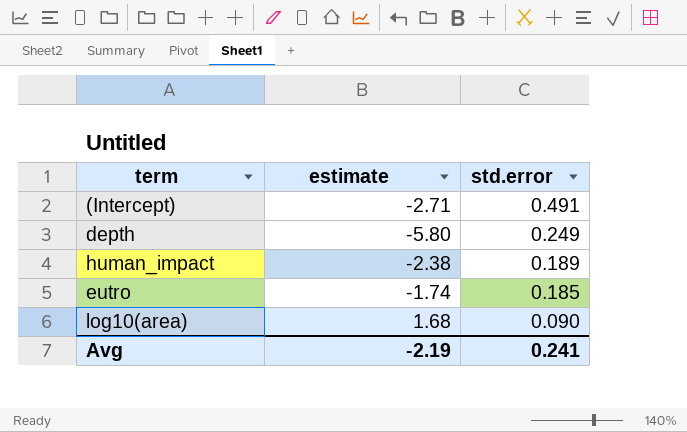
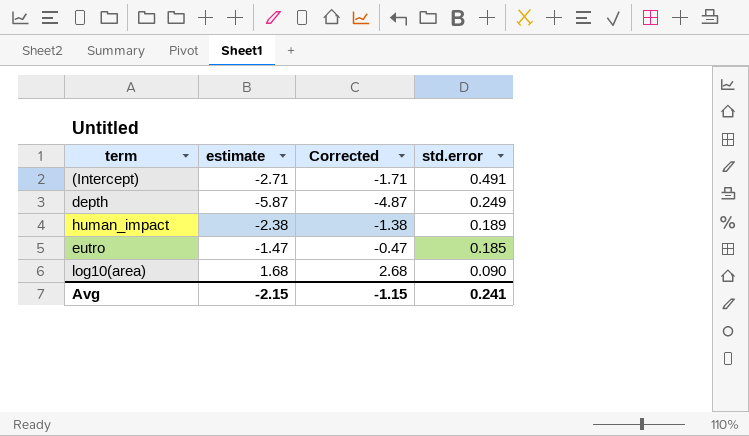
column Corrected | formula: none -> [estimate] + 1
depth | estimate: -5.80 -> -5.87
eutro | estimate: -1.74 -> -1.47
Avg | estimate: -2.19 -> -2.15

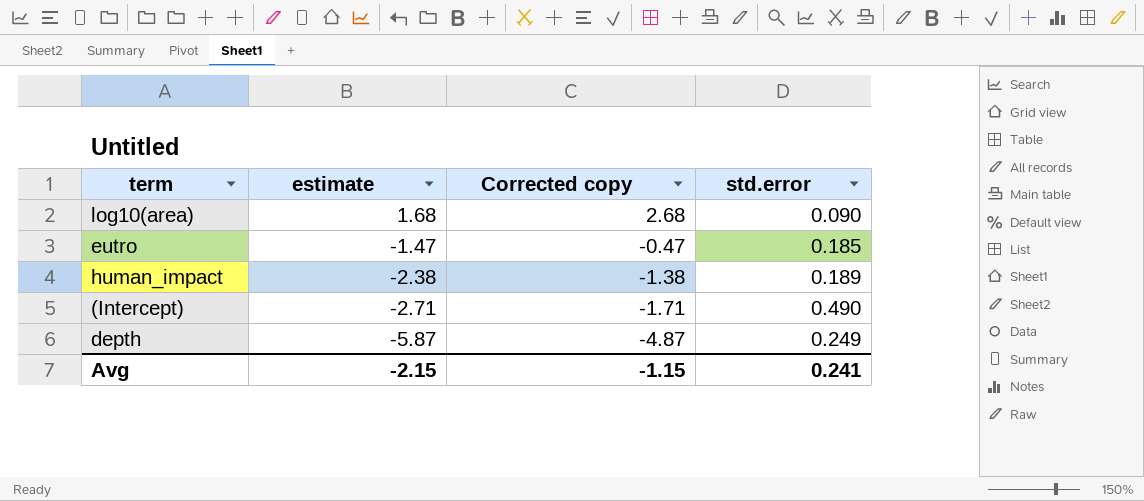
row order: std.error descending -> estimate descending
column name: Corrected -> Corrected copy
(Intercept) | std.error: 0.491 -> 0.490

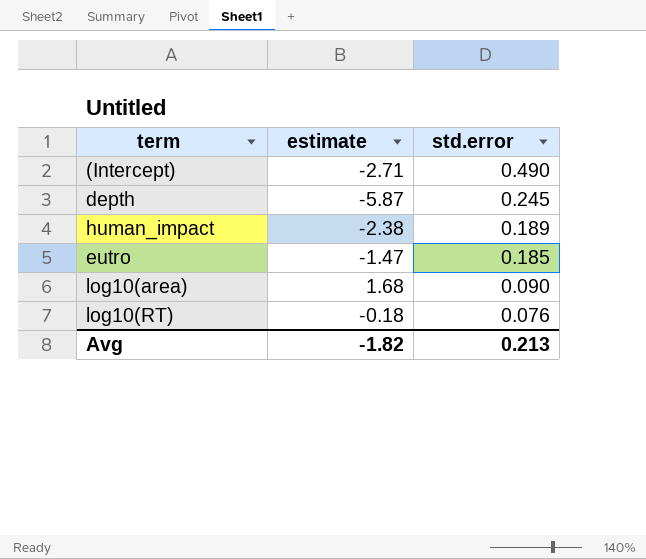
row order: estimate descending -> std.error descending
column Corrected copy | formula: [estimate] + 1 -> none
depth | std.error: 0.249 -> 0.245
row log10(RT): none -> -0.18 | 0.076
Avg | estimate: -2.15 -> -1.82
Avg | std.error: 0.241 -> 0.213

